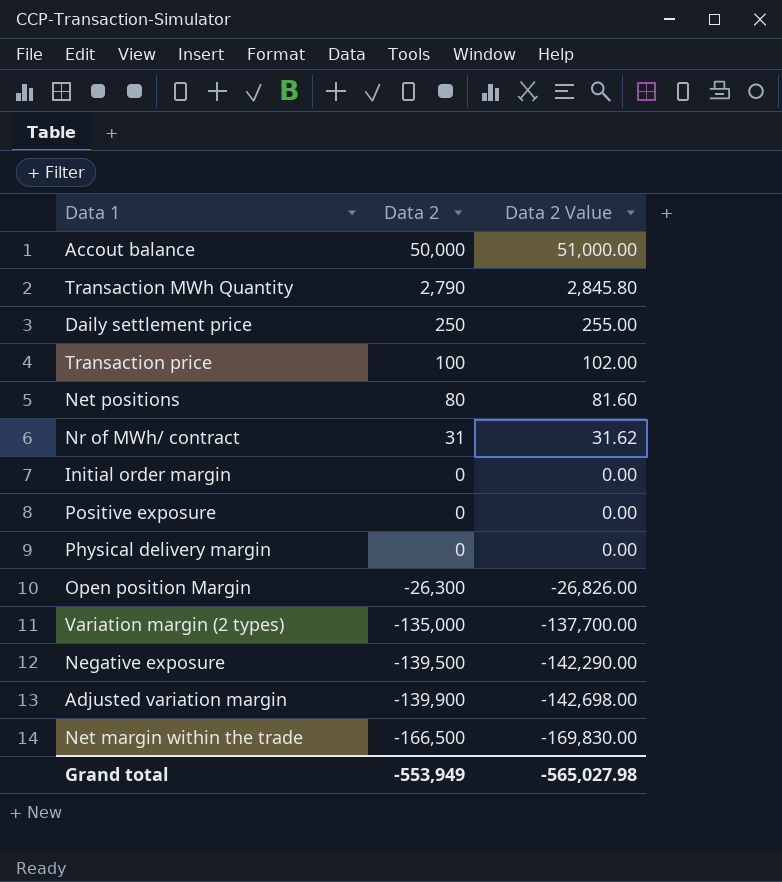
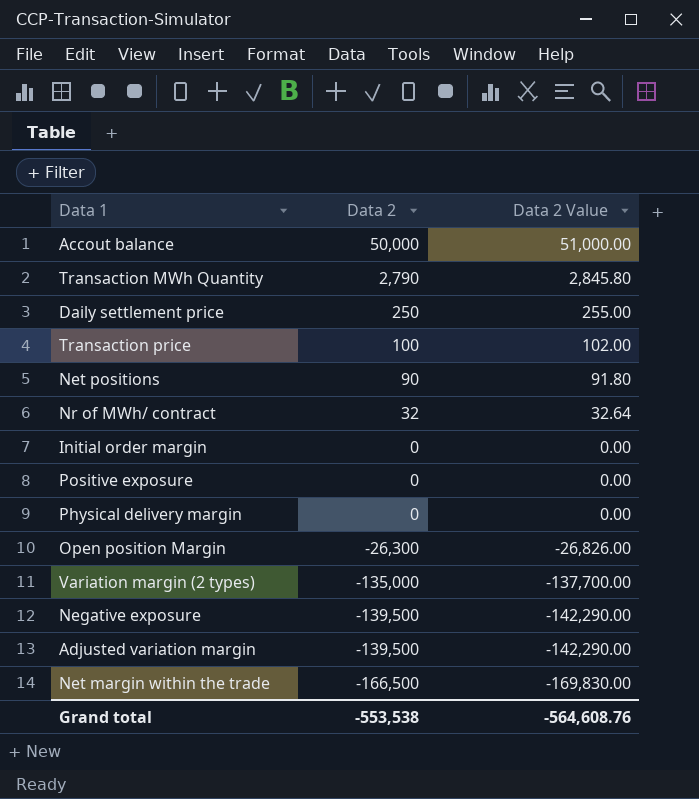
Net positions | Data 2: 80 -> 90
Net positions | Data 2 Value: 81.60 -> 91.80
Nr of MWh/ contract | Data 2: 31 -> 32
Nr of MWh/ contract | Data 2 Value: 31.62 -> 32.64
Adjusted variation margin | Data 2: -139,900 -> -139,500
Adjusted variation margin | Data 2 Value: -142,698.00 -> -142,290.00
Grand total | Data 2: -553,949 -> -553,538
Grand total | Data 2 Value: -565,027.98 -> -564,608.76

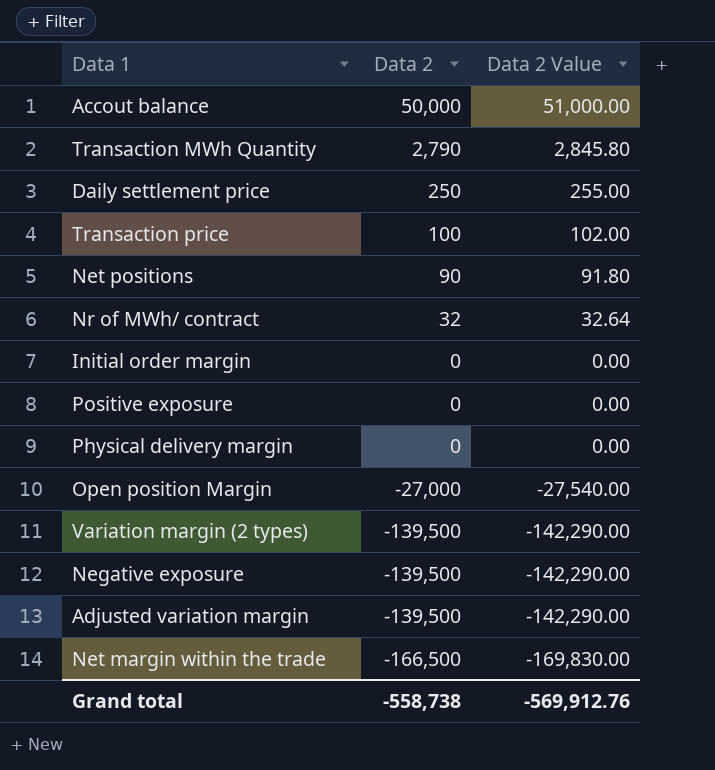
Open position Margin | Data 2: -26,300 -> -27,000
Open position Margin | Data 2 Value: -26,826.00 -> -27,540.00
Variation margin (2 types) | Data 2: -135,000 -> -139,500
Variation margin (2 types) | Data 2 Value: -137,700.00 -> -142,290.00
Grand total | Data 2: -553,538 -> -558,738
Grand total | Data 2 Value: -564,608.76 -> -569,912.76

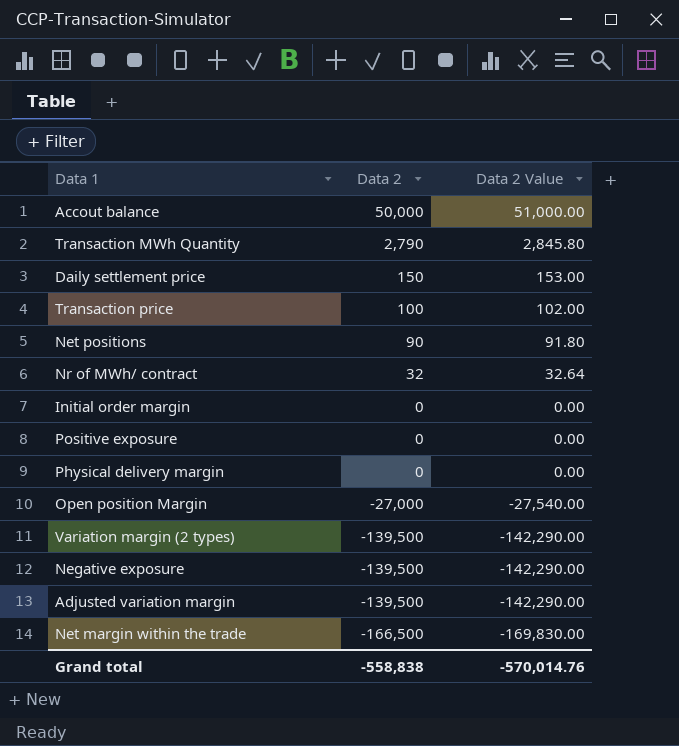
Daily settlement price | Data 2: 250 -> 150
Daily settlement price | Data 2 Value: 255.00 -> 153.00
Grand total | Data 2: -558,738 -> -558,838
Grand total | Data 2 Value: -569,912.76 -> -570,014.76

